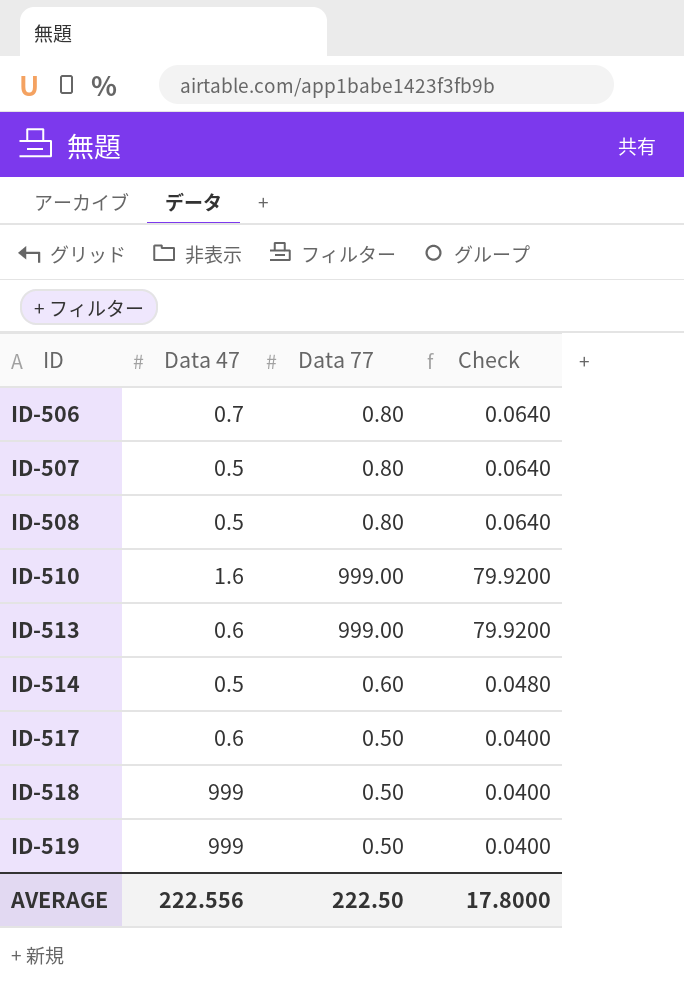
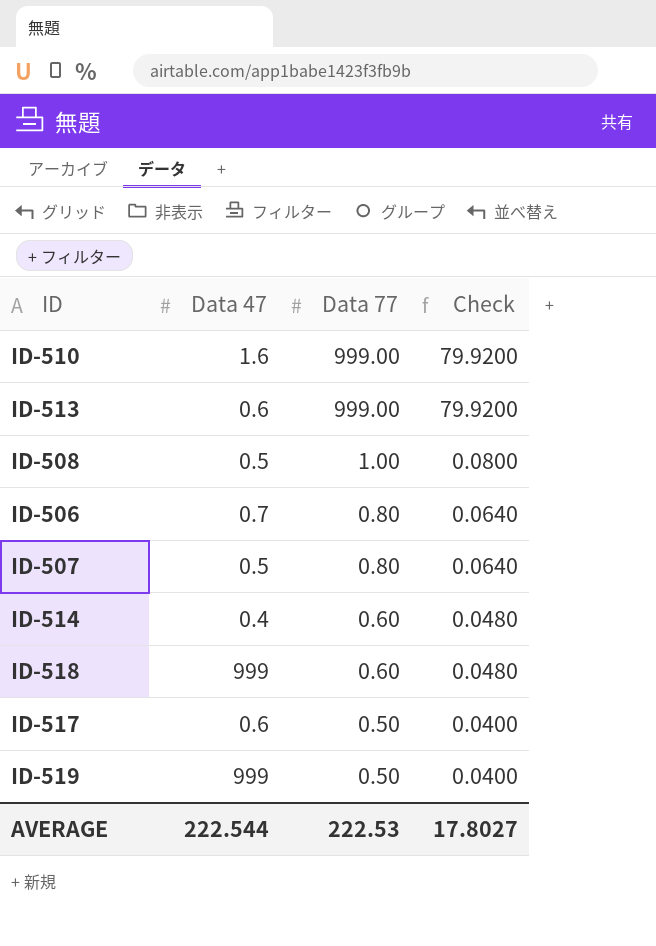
row order: ID ascending -> Data 77 descending
ID-508 | Data 77: 0.80 -> 1.00
ID-508 | Check: 0.0640 -> 0.0800
ID-514 | Data 47: 0.5 -> 0.4
ID-518 | Data 77: 0.50 -> 0.60
ID-518 | Check: 0.0400 -> 0.0480
AVERAGE | Data 47: 222.556 -> 222.544
AVERAGE | Data 77: 222.50 -> 222.53
AVERAGE | Check: 17.8000 -> 17.8027

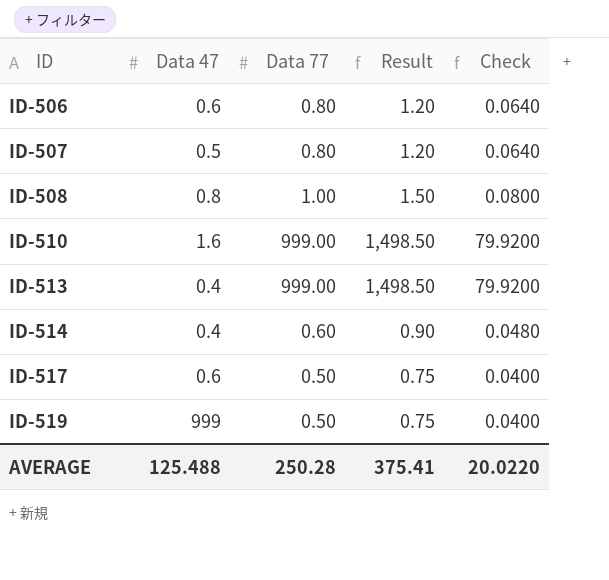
row order: Data 77 descending -> ID ascending
column Result | formula: none -> [Data 77] * 1.5
row ID-518: 999 | 0.60 | 0.0480 -> none
ID-506 | Data 47: 0.7 -> 0.6
ID-508 | Data 47: 0.5 -> 0.8
ID-513 | Data 47: 0.6 -> 0.4
AVERAGE | Data 47: 222.544 -> 125.488
AVERAGE | Data 77: 222.53 -> 250.28
AVERAGE | Check: 17.8027 -> 20.0220

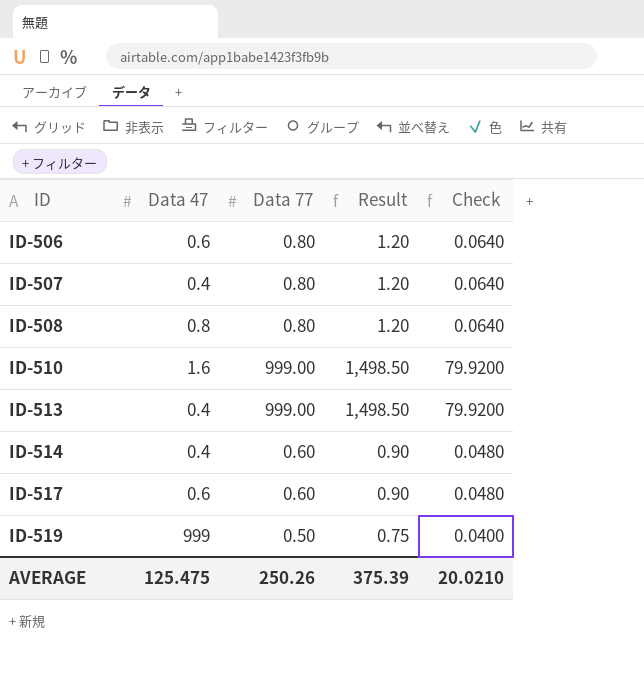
ID-507 | Data 47: 0.5 -> 0.4
ID-508 | Data 77: 1.00 -> 0.80
ID-508 | Result: 1.50 -> 1.20
ID-508 | Check: 0.0800 -> 0.0640
ID-517 | Data 77: 0.50 -> 0.60
ID-517 | Result: 0.75 -> 0.90
ID-517 | Check: 0.0400 -> 0.0480
AVERAGE | Data 47: 125.488 -> 125.475
AVERAGE | Data 77: 250.28 -> 250.26
AVERAGE | Result: 375.41 -> 375.39
AVERAGE | Check: 20.0220 -> 20.0210

